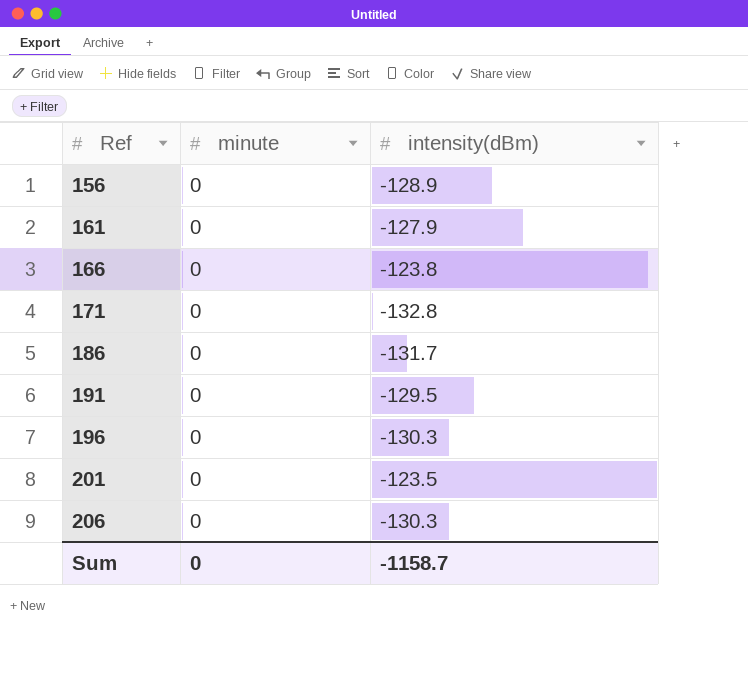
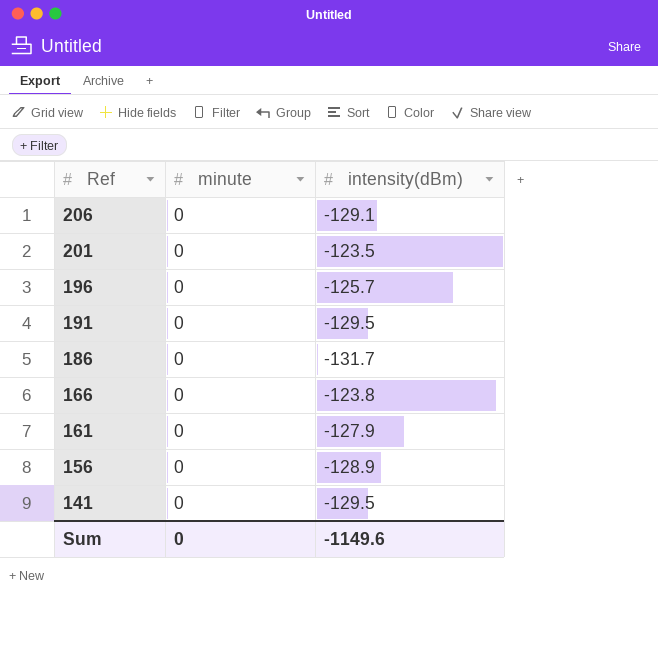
row order: Ref ascending -> Ref descending
row 171: 0 | -132.8 -> none
206 | intensity(dBm): -130.3 -> -129.1
196 | intensity(dBm): -130.3 -> -125.7
row 141: none -> 0 | -129.5
Sum | intensity(dBm): -1158.7 -> -1149.6

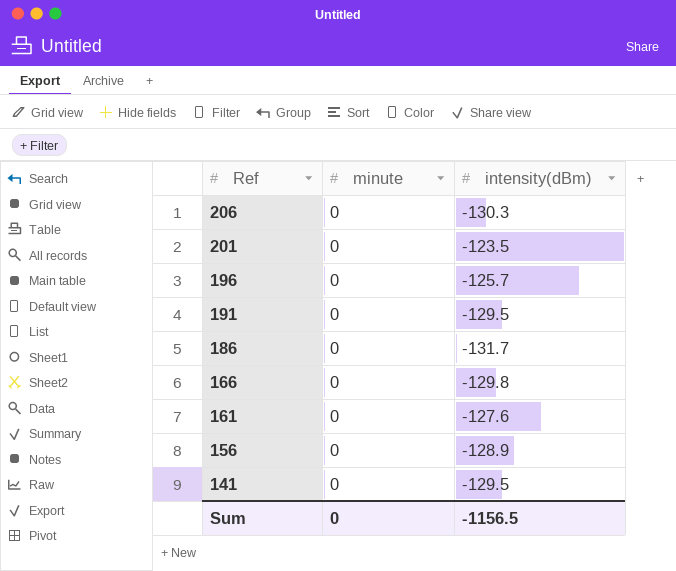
206 | intensity(dBm): -129.1 -> -130.3
166 | intensity(dBm): -123.8 -> -129.8
161 | intensity(dBm): -127.9 -> -127.6
Sum | intensity(dBm): -1149.6 -> -1156.5

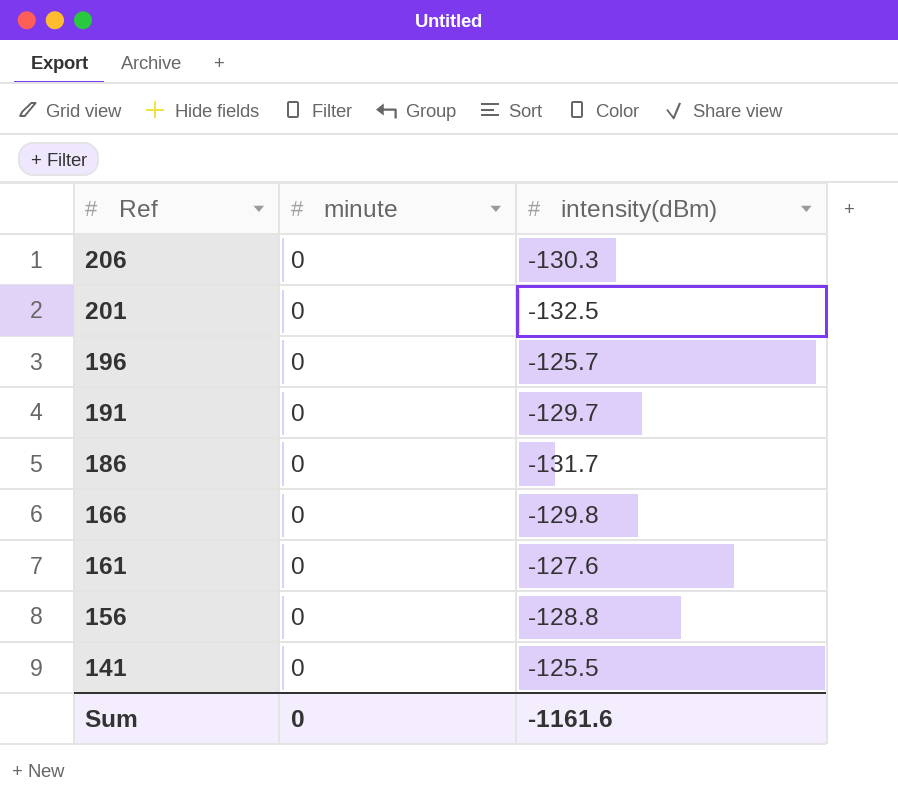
201 | intensity(dBm): -123.5 -> -132.5
191 | intensity(dBm): -129.5 -> -129.7
156 | intensity(dBm): -128.9 -> -128.8
141 | intensity(dBm): -129.5 -> -125.5
Sum | intensity(dBm): -1156.5 -> -1161.6

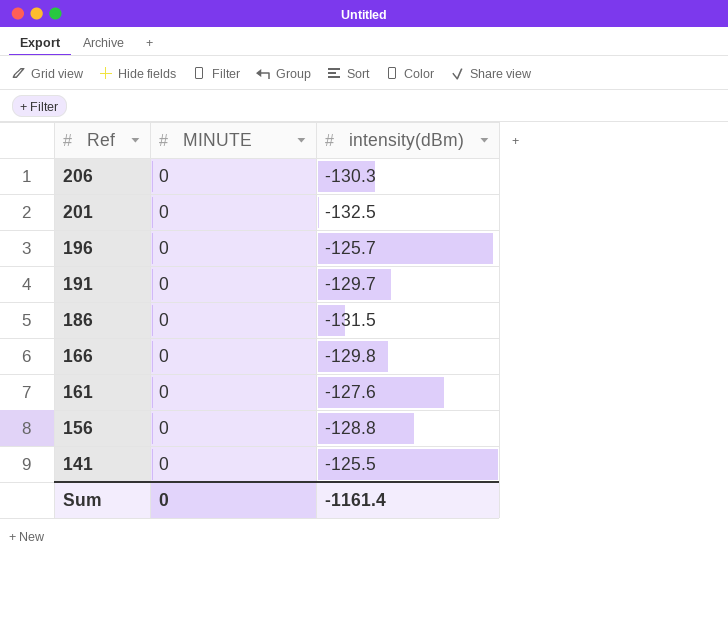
column name: minute -> MINUTE
186 | intensity(dBm): -131.7 -> -131.5
Sum | intensity(dBm): -1161.6 -> -1161.4

